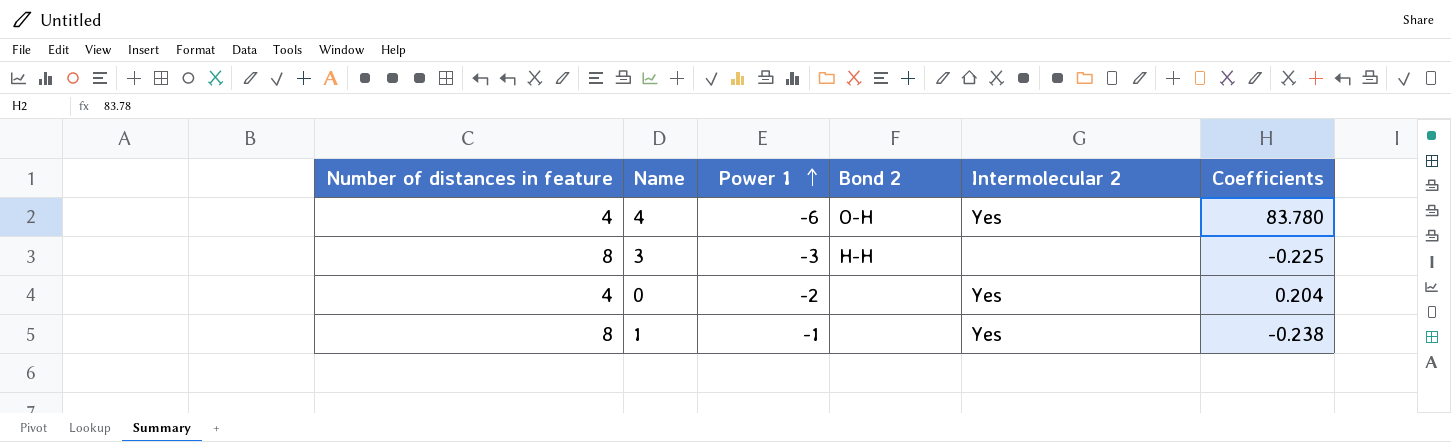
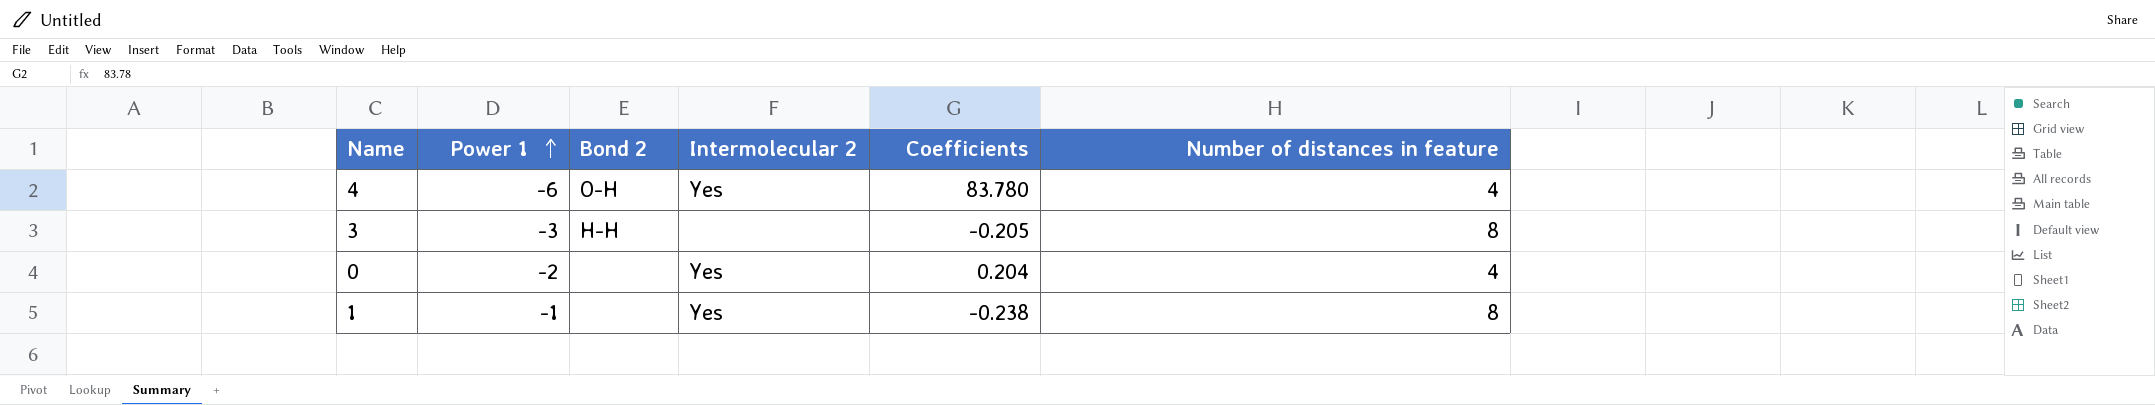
column Number of distances in feature | position: 1 -> 6
3 | Coefficients: -0.225 -> -0.205

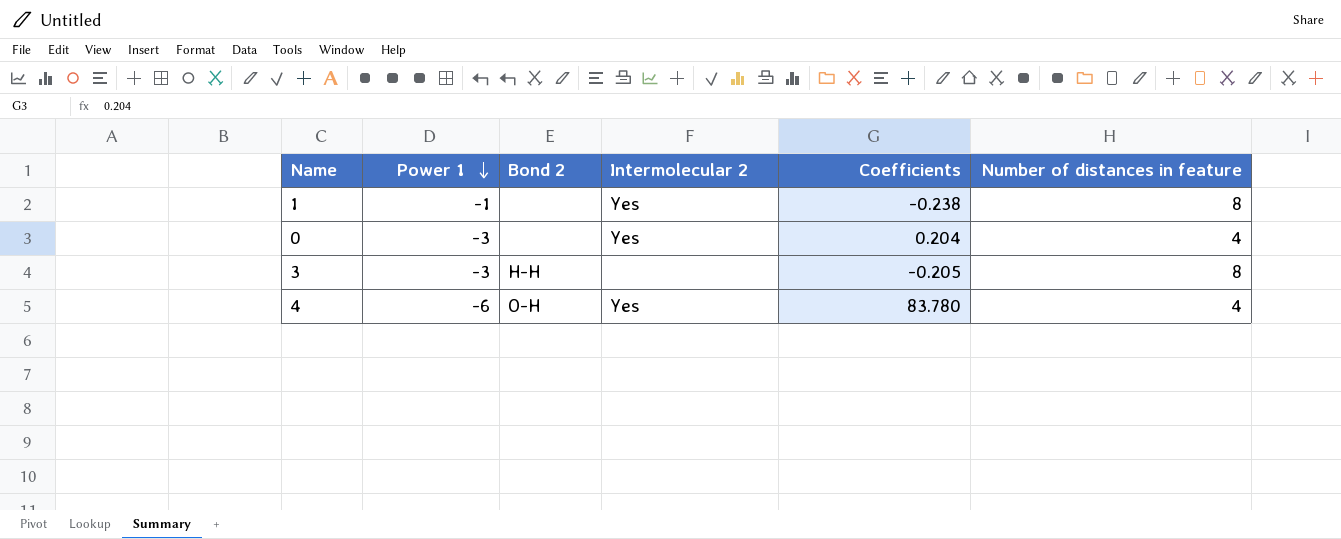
row order: Power 1 ascending -> Power 1 descending
0 | Power 1: -2 -> -3

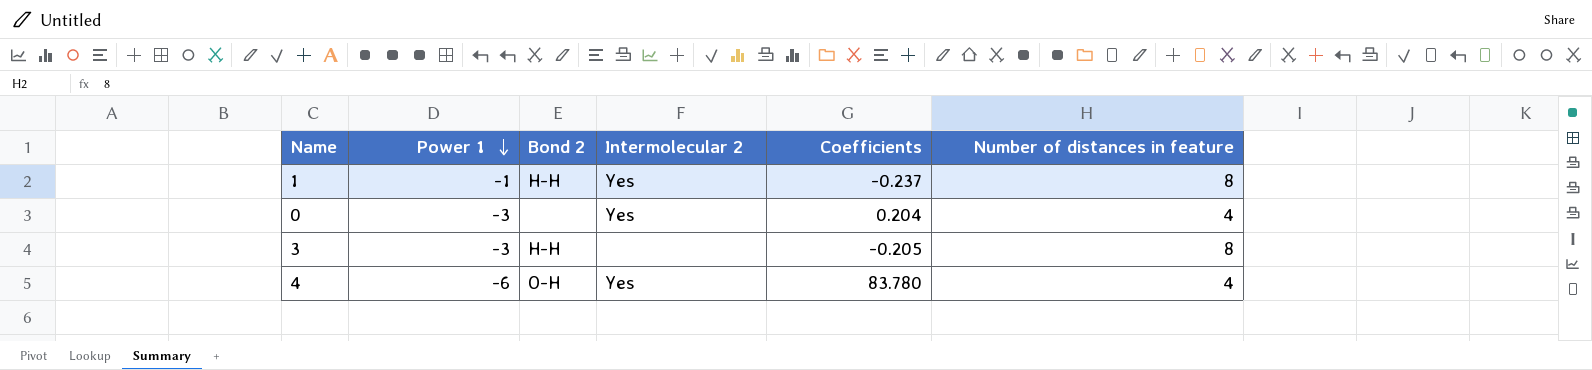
1 | Bond 2: none -> H-H
1 | Coefficients: -0.238 -> -0.237

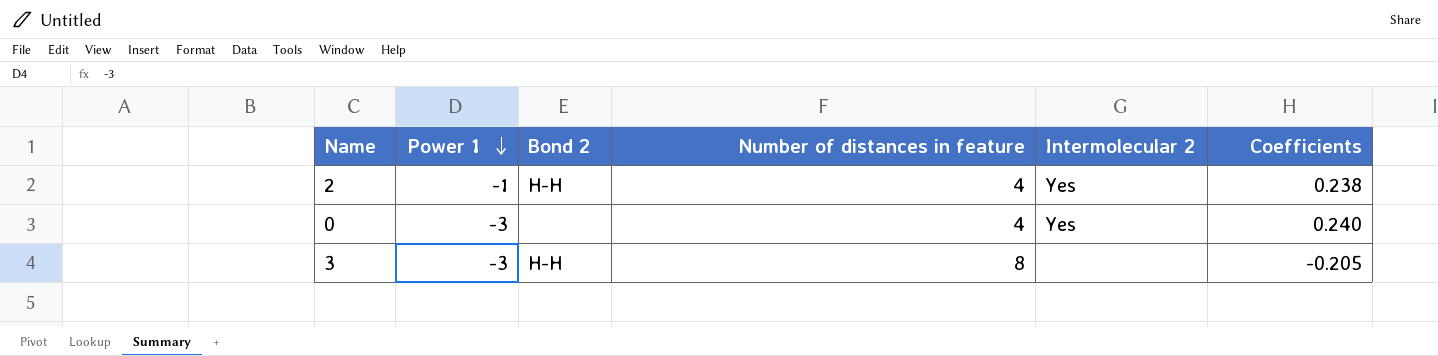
column Number of distances in feature | position: 6 -> 4
row 1: -1 | H-H | Yes | -0.237 | 8 -> none
row 4: -6 | O-H | Yes | 83.780 | 4 -> none
row 2: none -> -1 | H-H | 4 | Yes | 0.238
0 | Coefficients: 0.204 -> 0.240

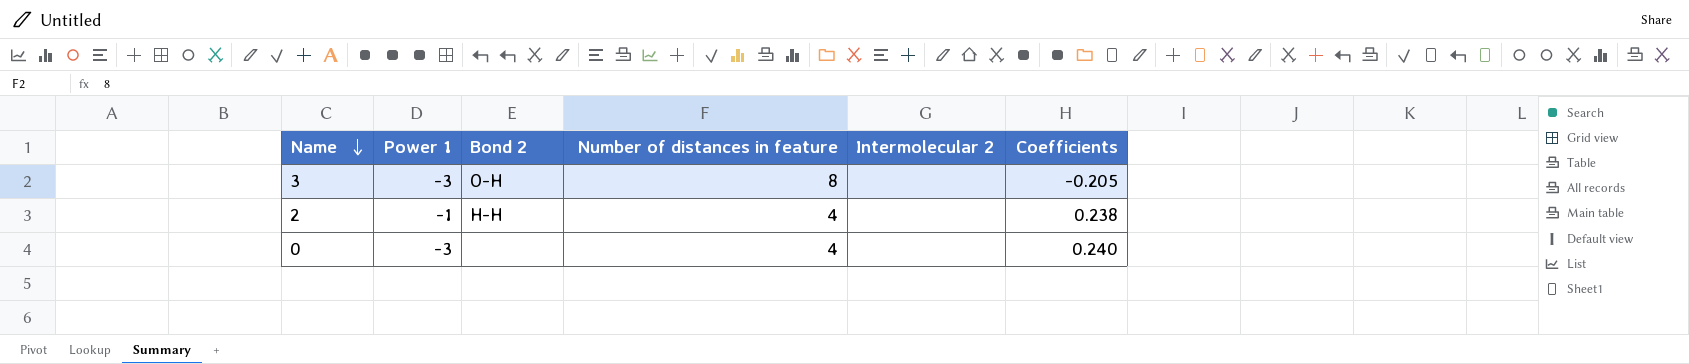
row order: Power 1 descending -> Name descending
3 | Bond 2: H-H -> O-H
2 | Intermolecular 2: Yes -> none
0 | Intermolecular 2: Yes -> none

